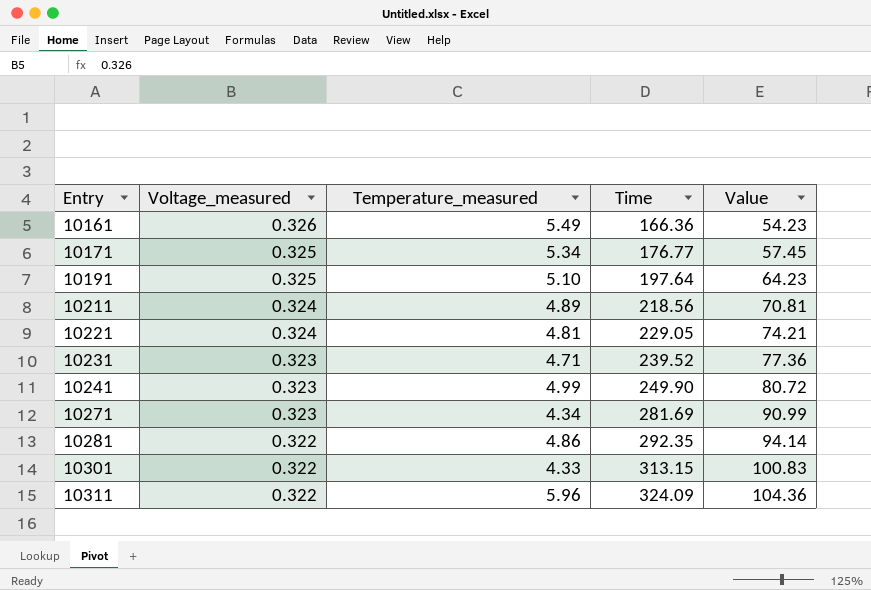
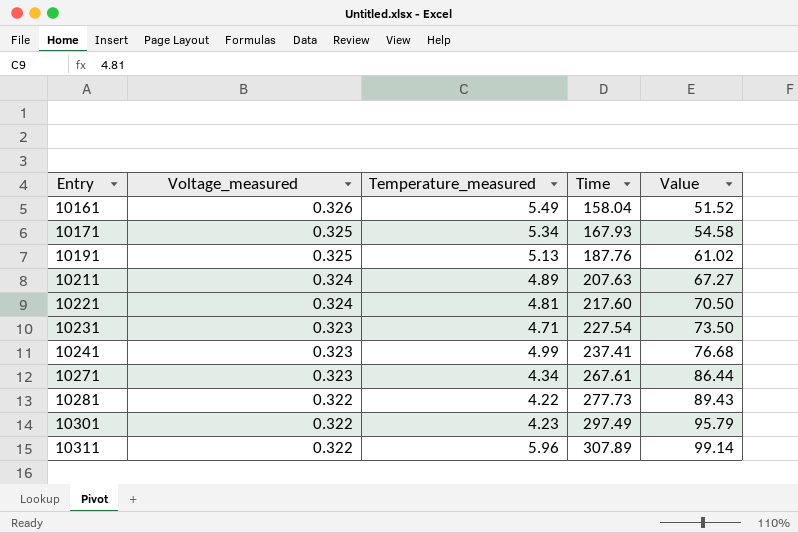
10161 | Time: 166.36 -> 158.04
10161 | Value: 54.23 -> 51.52
10171 | Time: 176.77 -> 167.93
10171 | Value: 57.45 -> 54.58
10191 | Temperature_measured: 5.10 -> 5.13
10191 | Time: 197.64 -> 187.76
10191 | Value: 64.23 -> 61.02
10211 | Time: 218.56 -> 207.63
10211 | Value: 70.81 -> 67.27
10221 | Time: 229.05 -> 217.60
10221 | Value: 74.21 -> 70.50
10231 | Time: 239.52 -> 227.54
10231 | Value: 77.36 -> 73.50
10241 | Time: 249.90 -> 237.41
10241 | Value: 80.72 -> 76.68
10271 | Time: 281.69 -> 267.61
10271 | Value: 90.99 -> 86.44
10281 | Temperature_measured: 4.86 -> 4.22
10281 | Time: 292.35 -> 277.73
10281 | Value: 94.14 -> 89.43
10301 | Temperature_measured: 4.33 -> 4.23
10301 | Time: 313.15 -> 297.49
10301 | Value: 100.83 -> 95.79
10311 | Time: 324.09 -> 307.89
10311 | Value: 104.36 -> 99.14

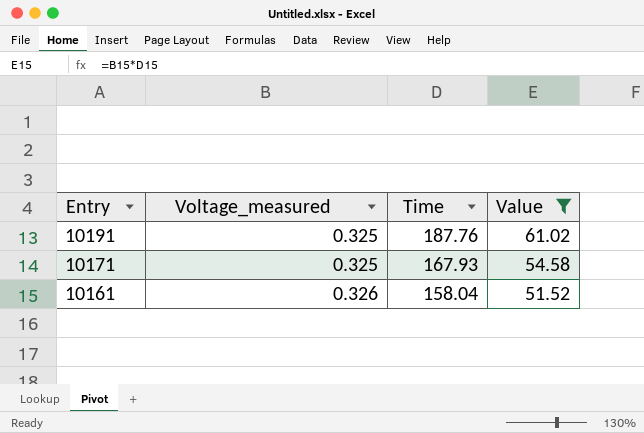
filter: none -> Value <= 61.02
row order: Entry ascending -> Entry descending
column Temperature_measured | position: 3 -> none

